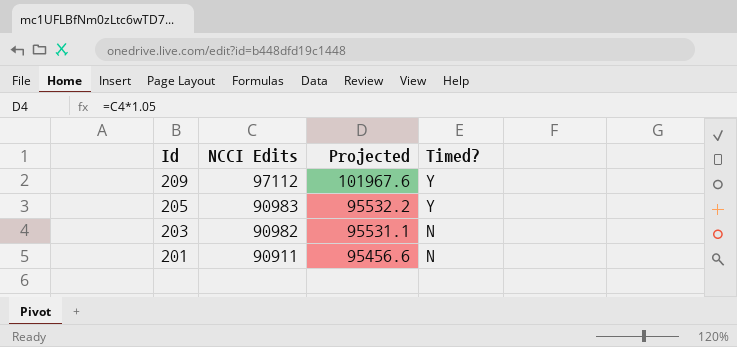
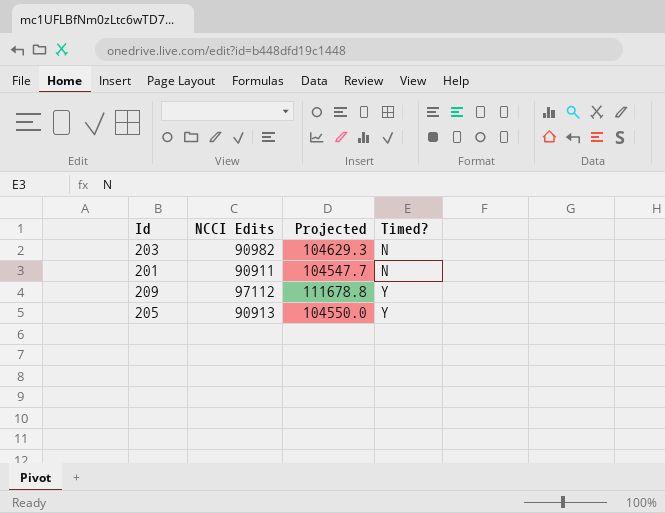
row order: Id descending -> Timed? ascending
column Projected | formula: [NCCI Edits] * 1.05 -> [NCCI Edits] * 1.15
205 | NCCI Edits: 90983 -> 90913

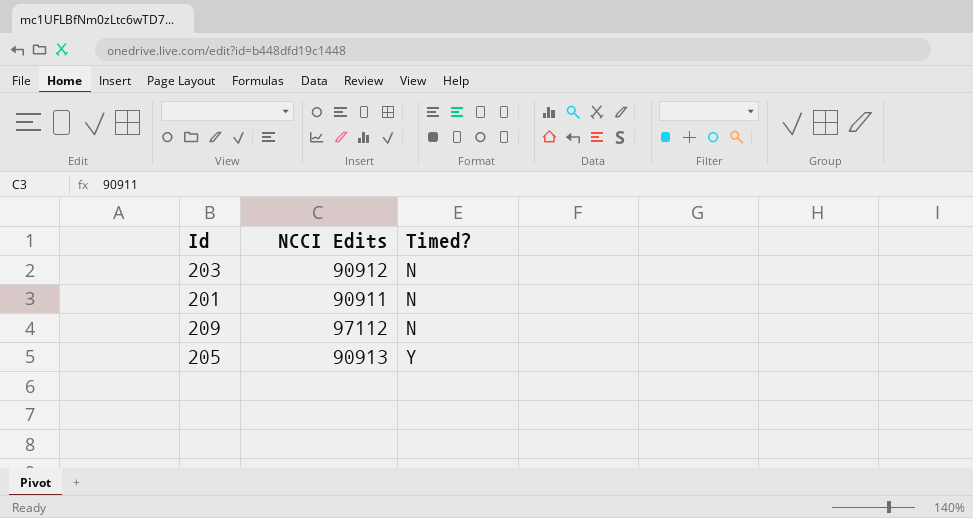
column Projected | formula: [NCCI Edits] * 1.15 -> none
203 | NCCI Edits: 90982 -> 90912
209 | Timed?: Y -> N

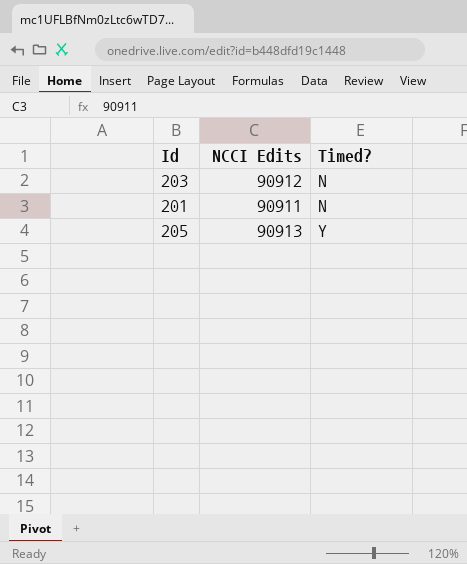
row 209: 97112 | N -> none

